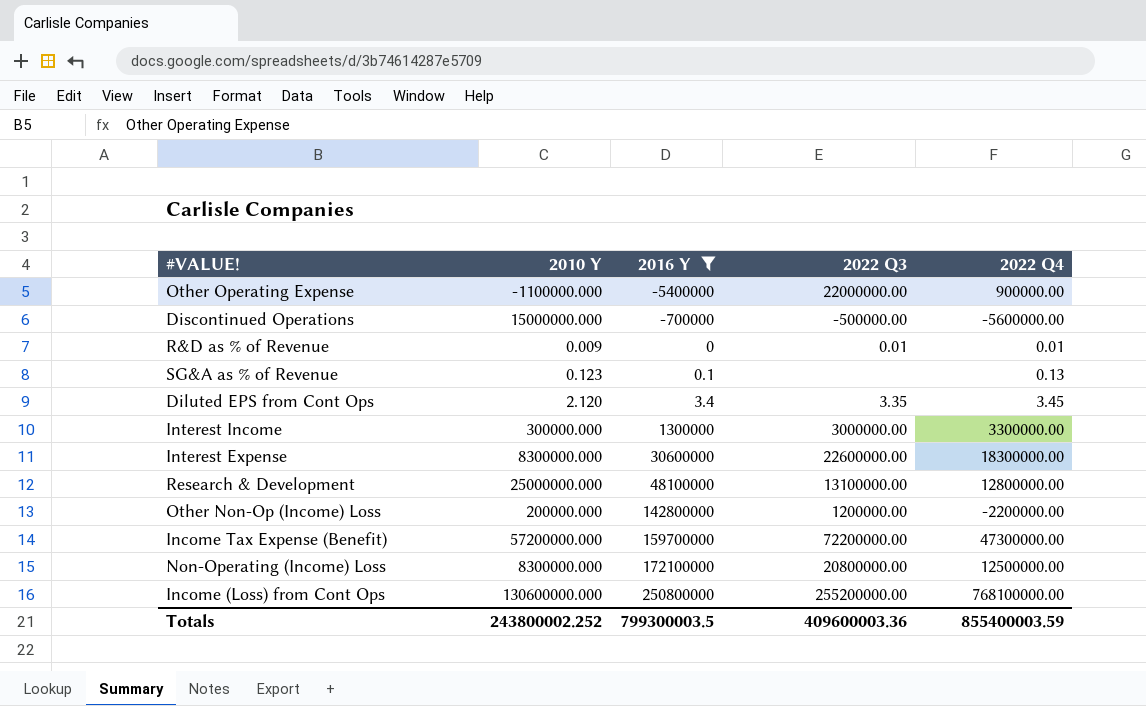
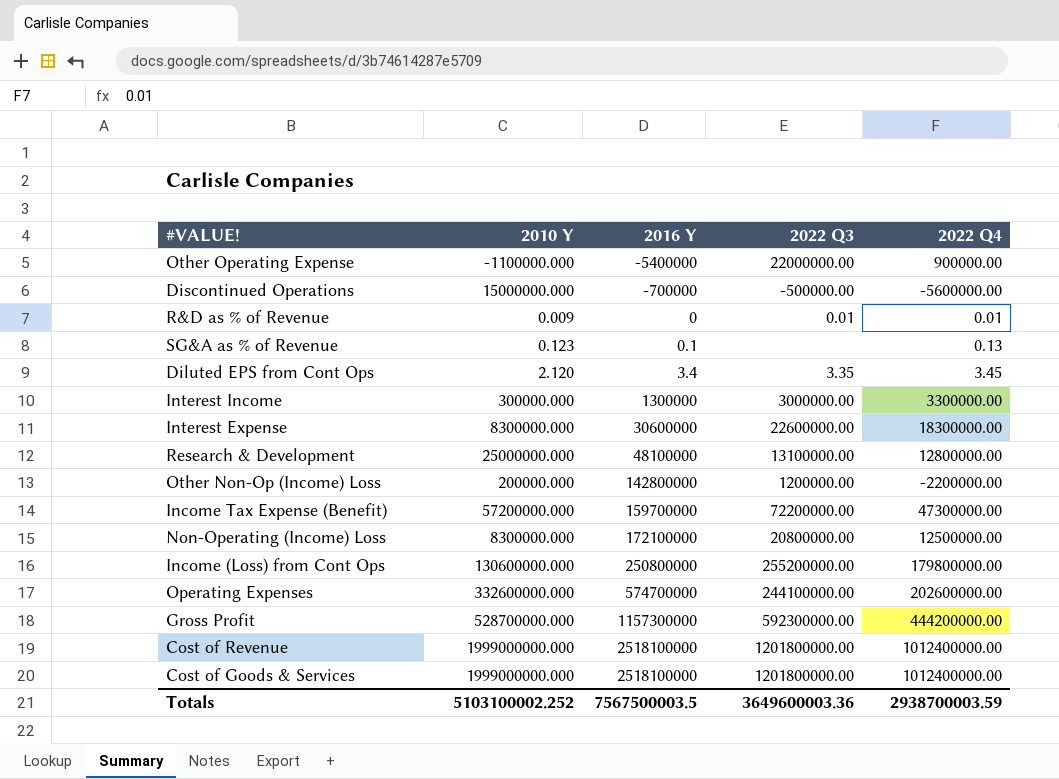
filter: 2016 Y <= 250800000 -> none
Income (Loss) from Cont Ops | 2022 Q4: 768100000.00 -> 179800000.00
Totals | 2010 Y: 243800002.252 -> 5103100002.252
Totals | 2016 Y: 799300003.5 -> 7567500003.5
Totals | 2022 Q3: 409600003.36 -> 3649600003.36
Totals | 2022 Q4: 855400003.59 -> 2938700003.59

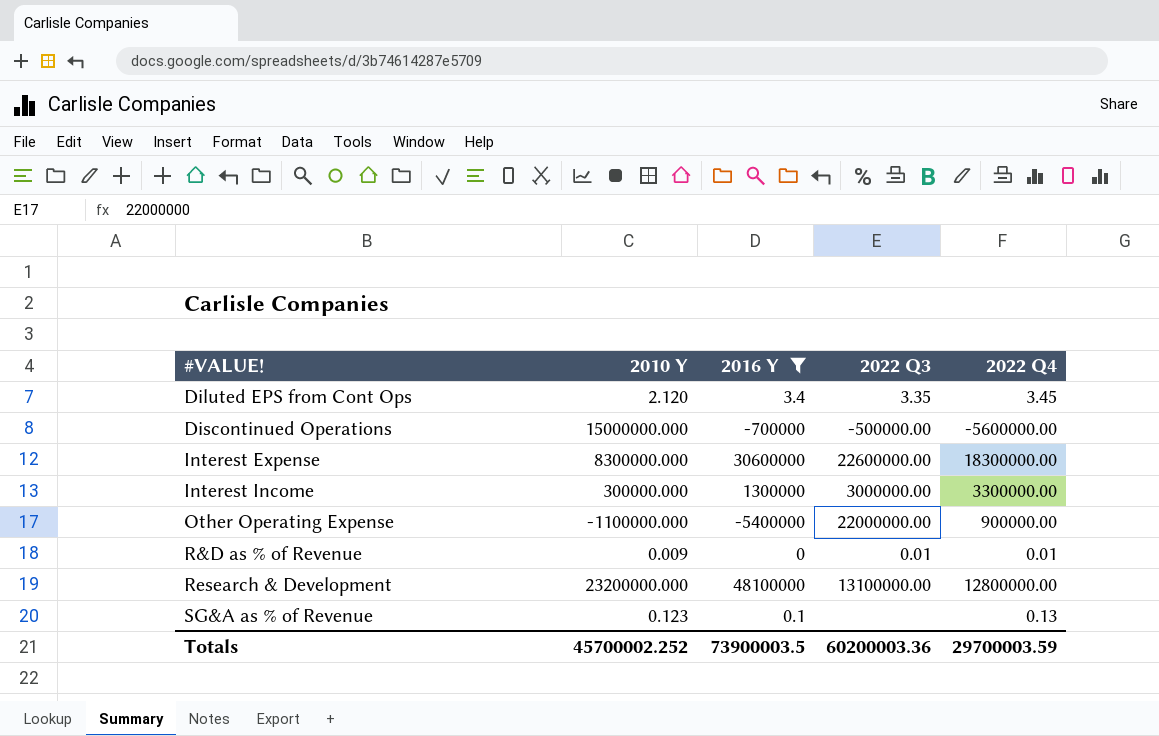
filter: none -> 2016 Y <= 48100000
row order: 2016 Y ascending -> #VALUE! ascending
Research & Development | 2010 Y: 25000000.000 -> 23200000.000
Totals | 2010 Y: 5103100002.252 -> 45700002.252
Totals | 2016 Y: 7567500003.5 -> 73900003.5
Totals | 2022 Q3: 3649600003.36 -> 60200003.36
Totals | 2022 Q4: 2938700003.59 -> 29700003.59

